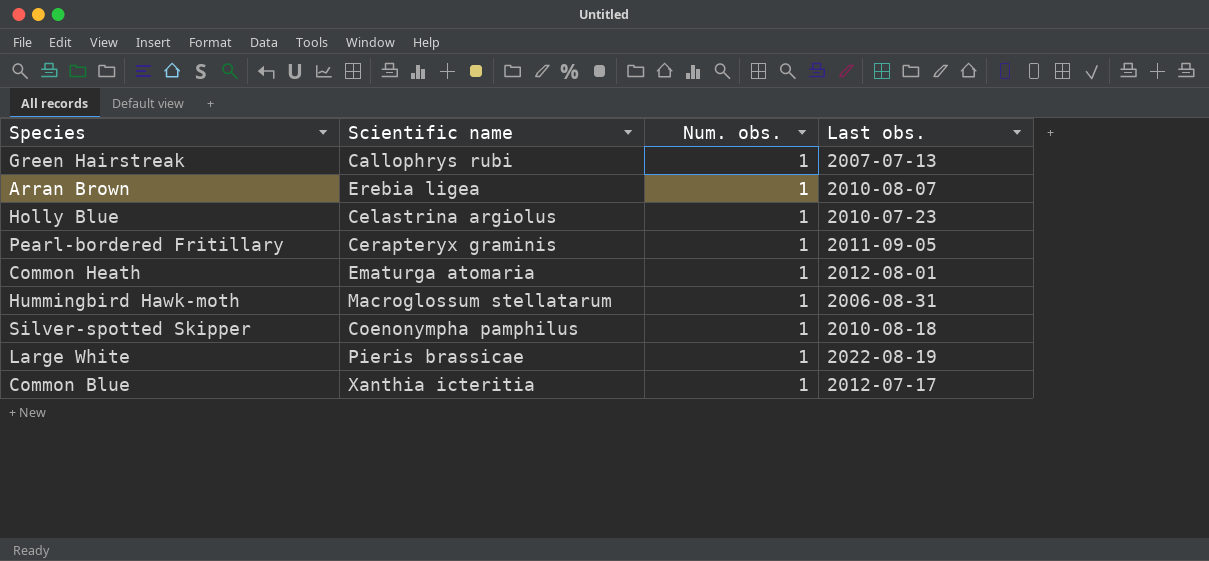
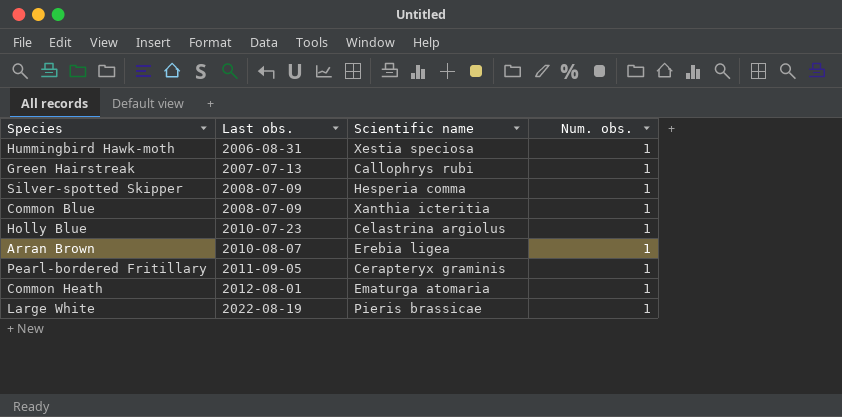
row order: none -> Last obs. ascending
column Last obs. | position: 4 -> 2
Hummingbird Hawk-moth | Scientific name: Macroglossum stellatarum -> Xestia speciosa
Silver-spotted Skipper | Last obs.: 2010-08-18 -> 2008-07-09
Silver-spotted Skipper | Scientific name: Coenonympha pamphilus -> Hesperia comma
Common Blue | Last obs.: 2012-07-17 -> 2008-07-09

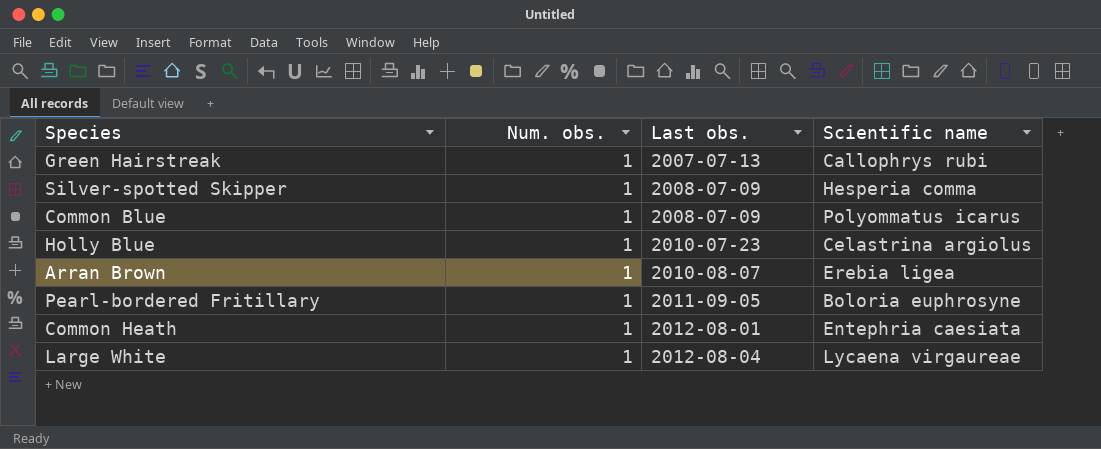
column Num. obs. | position: 4 -> 2
row Hummingbird Hawk-moth: 2006-08-31 | Xestia speciosa | 1 -> none
Common Blue | Scientific name: Xanthia icteritia -> Polyommatus icarus
Pearl-bordered Fritillary | Scientific name: Cerapteryx graminis -> Boloria euphrosyne
Common Heath | Scientific name: Ematurga atomaria -> Entephria caesiata
Large White | Last obs.: 2022-08-19 -> 2012-08-04
Large White | Scientific name: Pieris brassicae -> Lycaena virgaureae

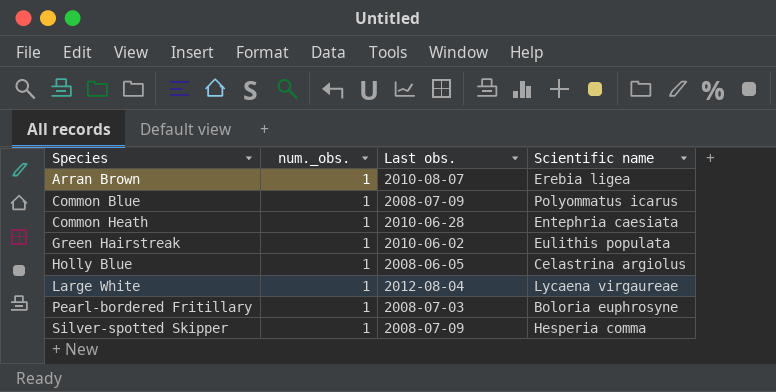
row order: Last obs. ascending -> Species ascending
column name: Num. obs. -> num._obs.
Common Heath | Last obs.: 2012-08-01 -> 2010-06-28
Green Hairstreak | Last obs.: 2007-07-13 -> 2010-06-02
Green Hairstreak | Scientific name: Callophrys rubi -> Eulithis populata
Holly Blue | Last obs.: 2010-07-23 -> 2008-06-05
Pearl-bordered Fritillary | Last obs.: 2011-09-05 -> 2008-07-03

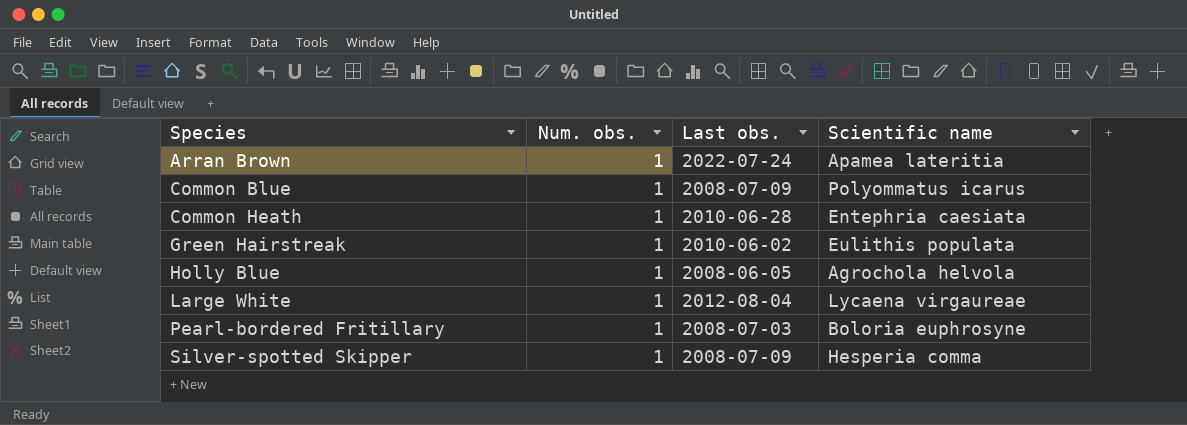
column name: num._obs. -> Num. obs.
Arran Brown | Last obs.: 2010-08-07 -> 2022-07-24
Arran Brown | Scientific name: Erebia ligea -> Apamea lateritia
Holly Blue | Scientific name: Celastrina argiolus -> Agrochola helvola

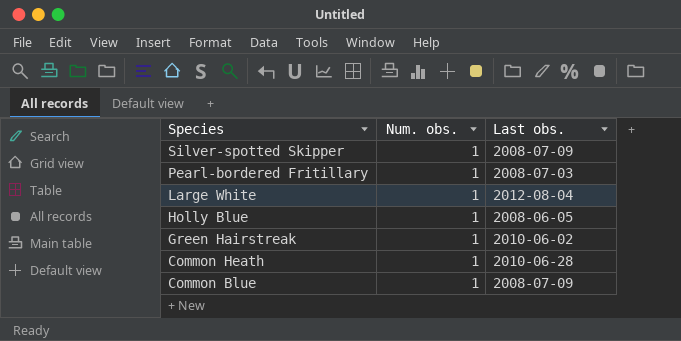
row order: Species ascending -> Species descending
column Scientific name | position: 4 -> none
row Arran Brown: 1 | 2022-07-24 | Apamea lateritia -> none

